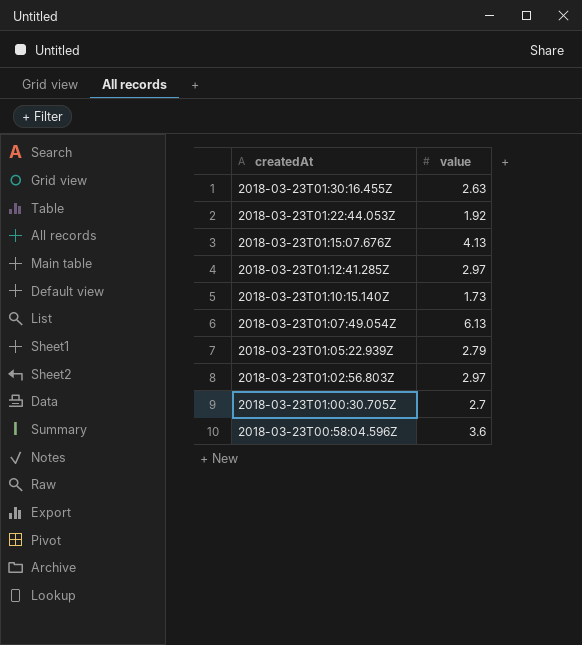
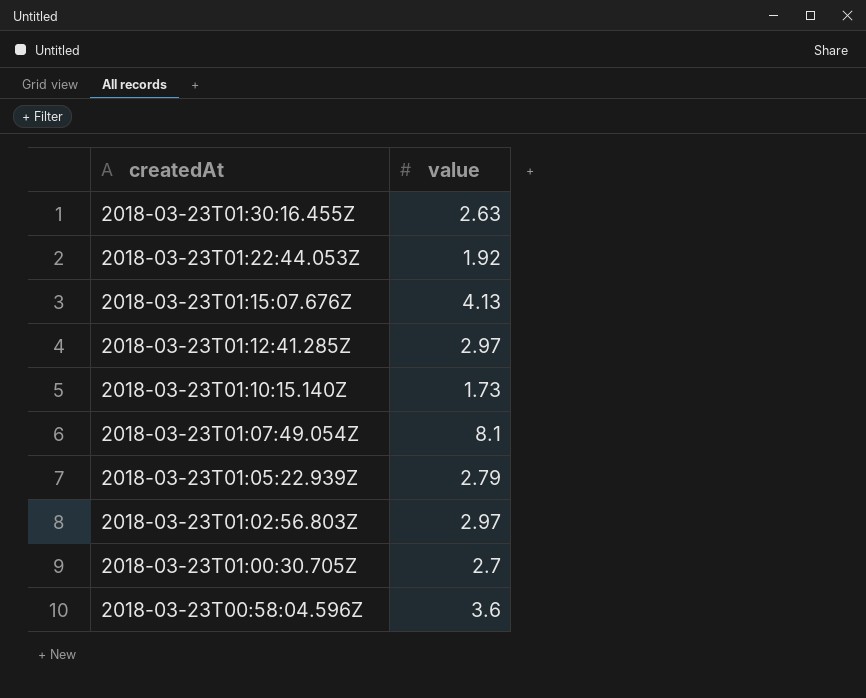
2018-03-23T01:07:49.054Z | value: 6.13 -> 8.1

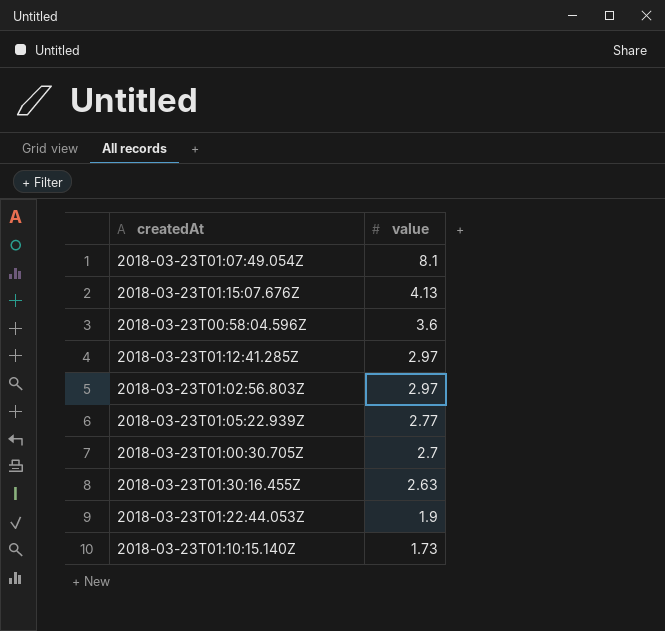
row order: createdAt descending -> value descending
2018-03-23T01:05:22.939Z | value: 2.79 -> 2.77
2018-03-23T01:22:44.053Z | value: 1.92 -> 1.9

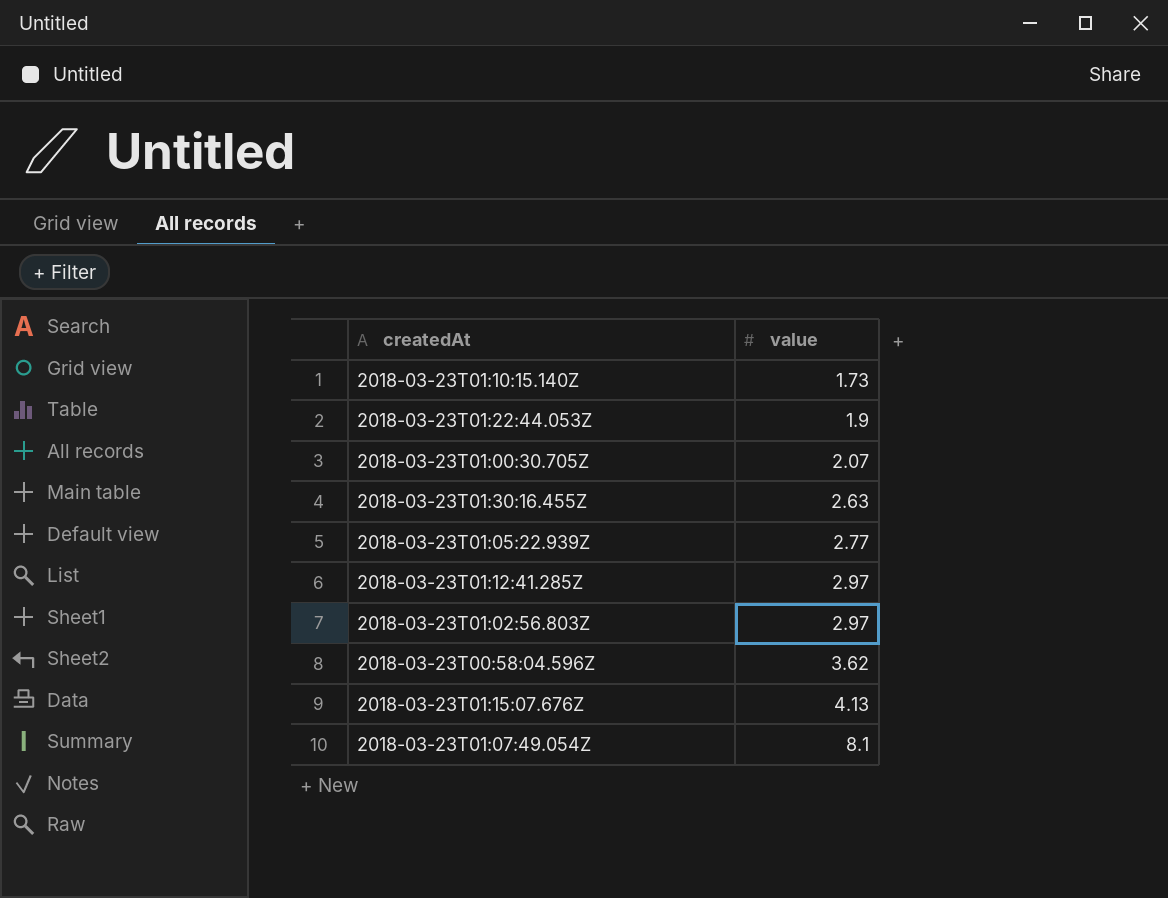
row order: value descending -> value ascending
2018-03-23T01:00:30.705Z | value: 2.7 -> 2.07
2018-03-23T00:58:04.596Z | value: 3.6 -> 3.62

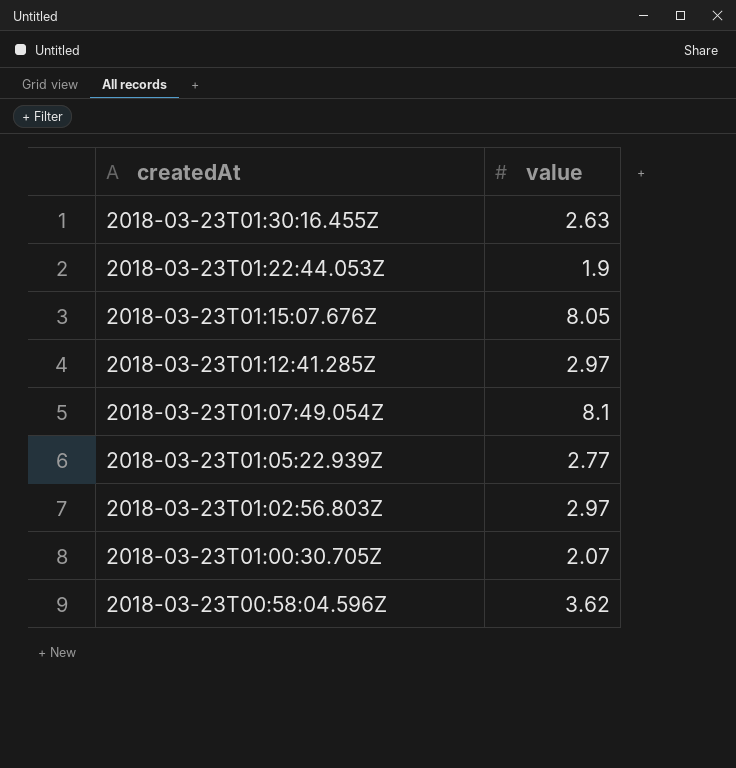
row order: value ascending -> createdAt descending
row 2018-03-23T01:10:15.140Z: 1.73 -> none
2018-03-23T01:15:07.676Z | value: 4.13 -> 8.05

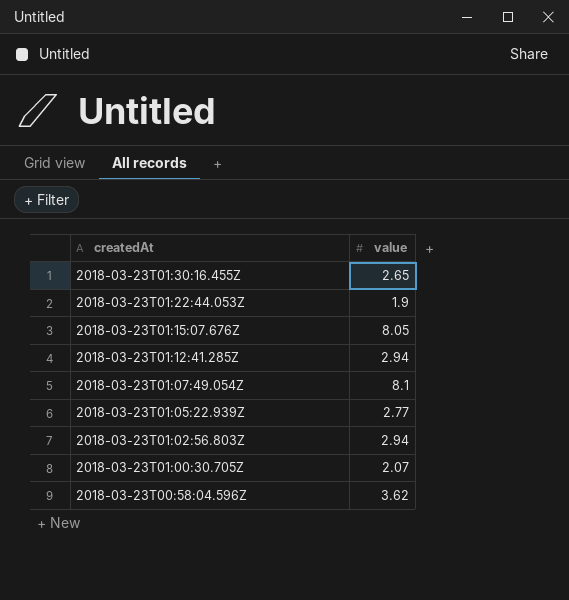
2018-03-23T01:30:16.455Z | value: 2.63 -> 2.65
2018-03-23T01:12:41.285Z | value: 2.97 -> 2.94
2018-03-23T01:02:56.803Z | value: 2.97 -> 2.94

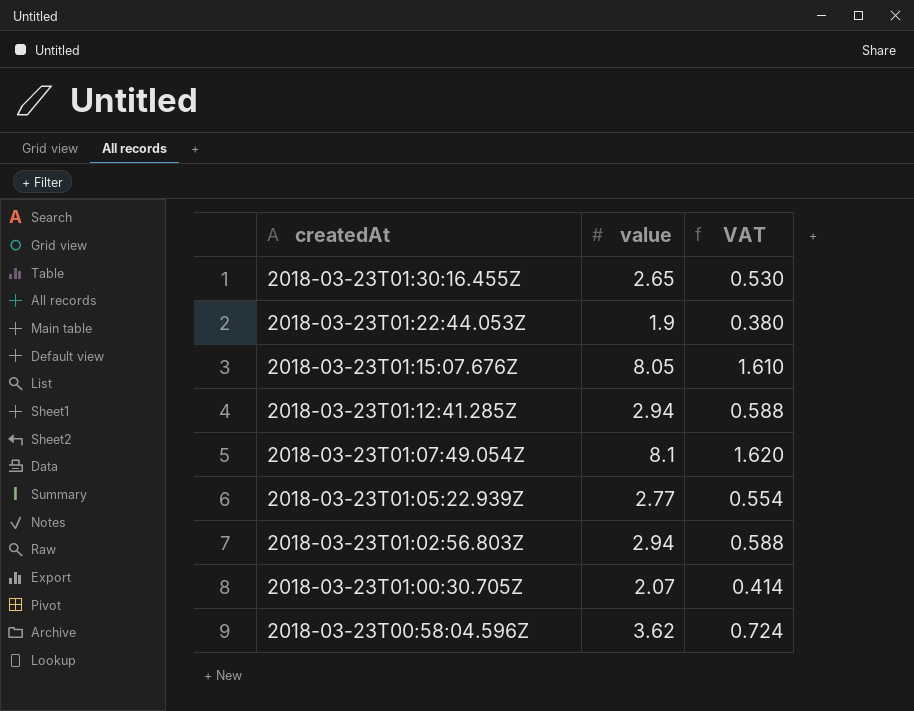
column VAT | formula: none -> [value] * 0.2

